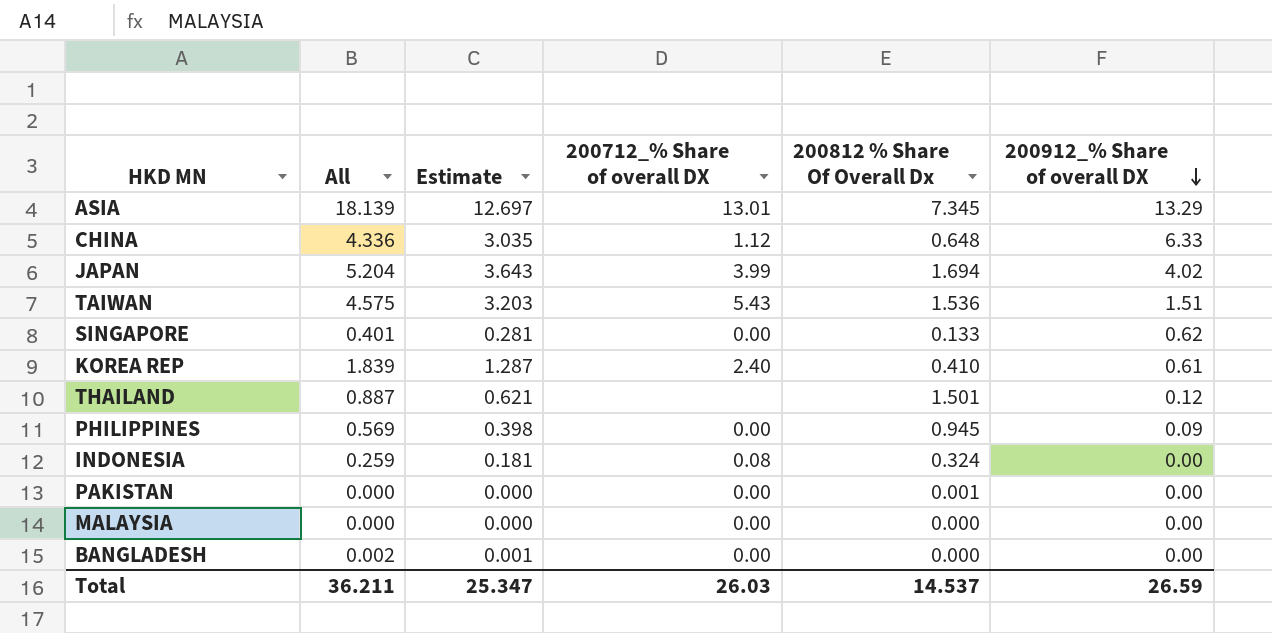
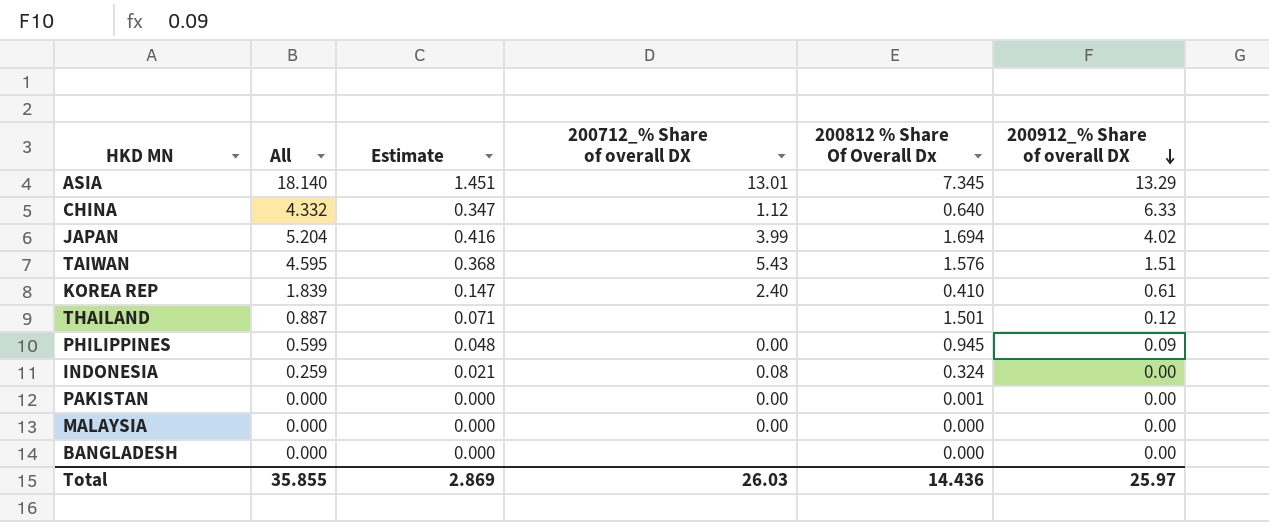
column Estimate | formula: [All] * 0.7 -> [All] * 0.08
row SINGAPORE: 0.401 | 0.281 | 0.00 | 0.133 | 0.62 -> none
ASIA | All: 18.139 -> 18.140
CHINA | All: 4.336 -> 4.332
CHINA | 200812 % Share Of Overall Dx: 0.648 -> 0.640
TAIWAN | All: 4.575 -> 4.595
TAIWAN | 200812 % Share Of Overall Dx: 1.536 -> 1.576
PHILIPPINES | All: 0.569 -> 0.599
BANGLADESH | All: 0.002 -> 0.000
BANGLADESH | 200712_% Share of overall DX: 0.00 -> none
Total | All: 36.211 -> 35.855
Total | Estimate: 25.347 -> 2.869
Total | 200812 % Share Of Overall Dx: 14.537 -> 14.436
Total | 200912_% Share of overall DX: 26.59 -> 25.97

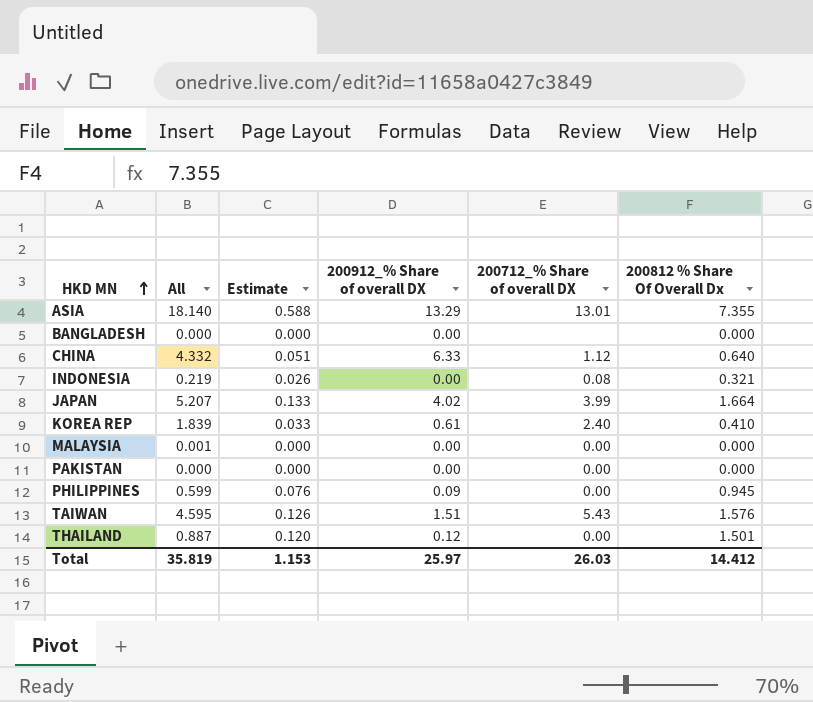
row order: 200912_% Share of overall DX descending -> HKD MN ascending
column Estimate | formula: [All] * 0.08 -> [200812 % Share Of Overall Dx] * 0.08
column 200912_% Share of overall DX | position: 6 -> 4
ASIA | 200812 % Share Of Overall Dx: 7.345 -> 7.355
INDONESIA | All: 0.259 -> 0.219
INDONESIA | 200812 % Share Of Overall Dx: 0.324 -> 0.321
JAPAN | All: 5.204 -> 5.207
JAPAN | 200812 % Share Of Overall Dx: 1.694 -> 1.664
MALAYSIA | All: 0.000 -> 0.001
PAKISTAN | 200812 % Share Of Overall Dx: 0.001 -> 0.000
THAILAND | 200712_% Share of overall DX: none -> 0.00
Total | All: 35.855 -> 35.819
Total | Estimate: 2.869 -> 1.153
Total | 200812 % Share Of Overall Dx: 14.436 -> 14.412

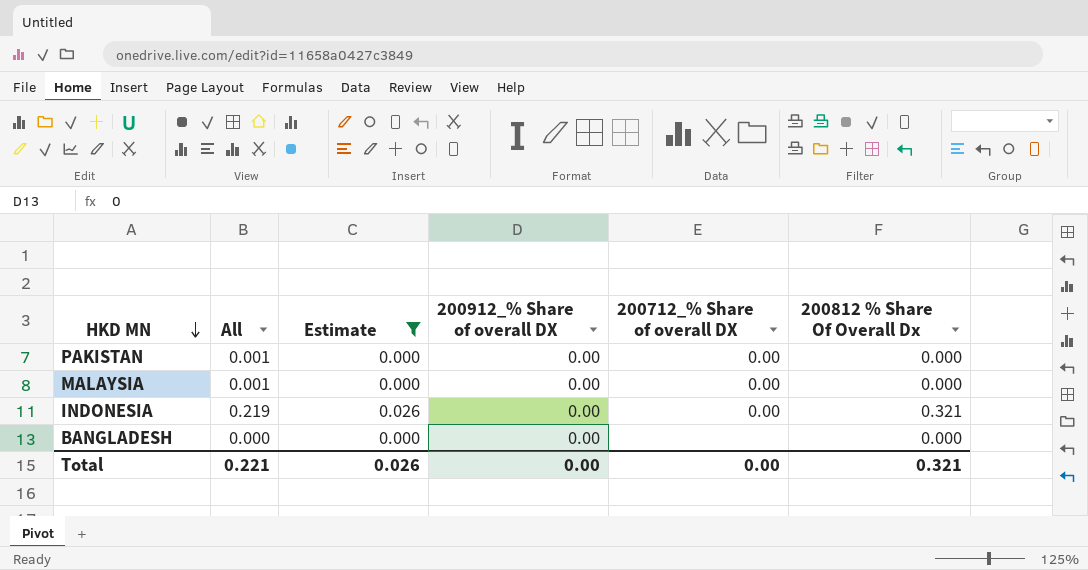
filter: none -> Estimate <= 0.026
row order: HKD MN ascending -> HKD MN descending
PAKISTAN | All: 0.000 -> 0.001
INDONESIA | 200712_% Share of overall DX: 0.08 -> 0.00
Total | All: 35.819 -> 0.221
Total | Estimate: 1.153 -> 0.026
Total | 200912_% Share of overall DX: 25.97 -> 0.00
Total | 200712_% Share of overall DX: 26.03 -> 0.00
Total | 200812 % Share Of Overall Dx: 14.412 -> 0.321

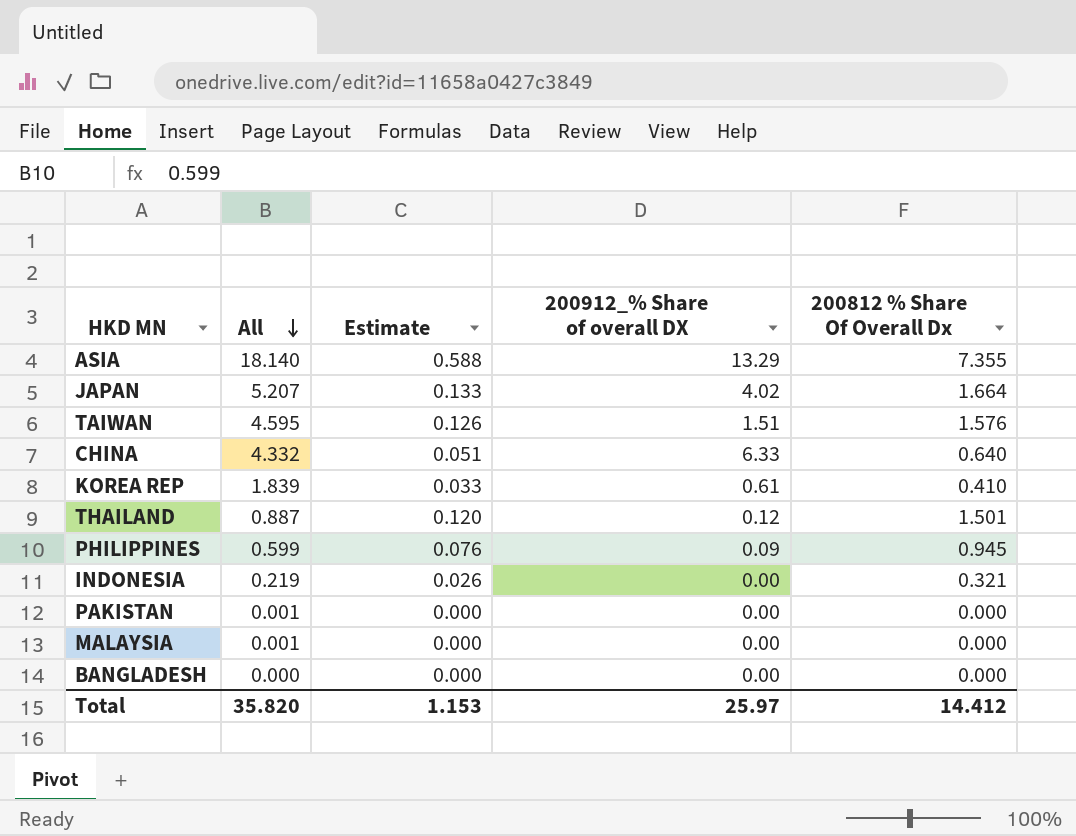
filter: Estimate <= 0.026 -> none
row order: HKD MN descending -> All descending
column 200712_% Share of overall DX | position: 5 -> none
Total | All: 0.221 -> 35.820
Total | Estimate: 0.026 -> 1.153
Total | 200912_% Share of overall DX: 0.00 -> 25.97
Total | 200812 % Share Of Overall Dx: 0.321 -> 14.412

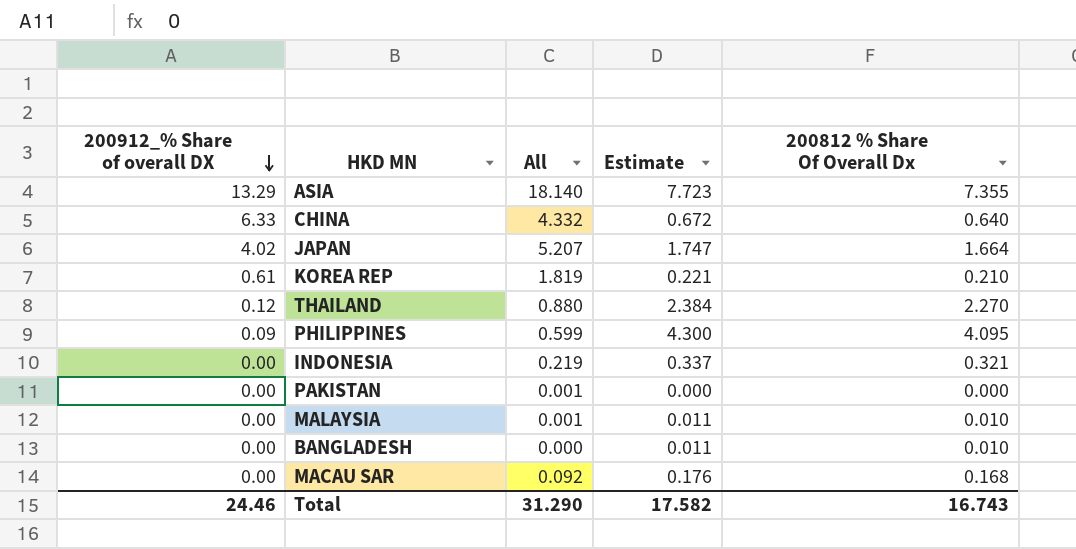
row order: All descending -> 200912_% Share of overall DX descending
column 200912_% Share of overall DX | position: 4 -> 1
column Estimate | formula: [200812 % Share Of Overall Dx] * 0.08 -> [200812 % Share Of Overall Dx] * 1.05
row TAIWAN: 4.595 | 0.126 | 1.51 | 1.576 -> none
KOREA REP | All: 1.839 -> 1.819
KOREA REP | 200812 % Share Of Overall Dx: 0.410 -> 0.210
THAILAND | All: 0.887 -> 0.880
THAILAND | 200812 % Share Of Overall Dx: 1.501 -> 2.270
PHILIPPINES | 200812 % Share Of Overall Dx: 0.945 -> 4.095
MALAYSIA | 200812 % Share Of Overall Dx: 0.000 -> 0.010
BANGLADESH | 200812 % Share Of Overall Dx: 0.000 -> 0.010
row MACAU SAR: none -> 0.00 | 0.092 | 0.176 | 0.168
Total | 200912_% Share of overall DX: 25.97 -> 24.46
Total | All: 35.820 -> 31.290
Total | Estimate: 1.153 -> 17.582
Total | 200812 % Share Of Overall Dx: 14.412 -> 16.743

